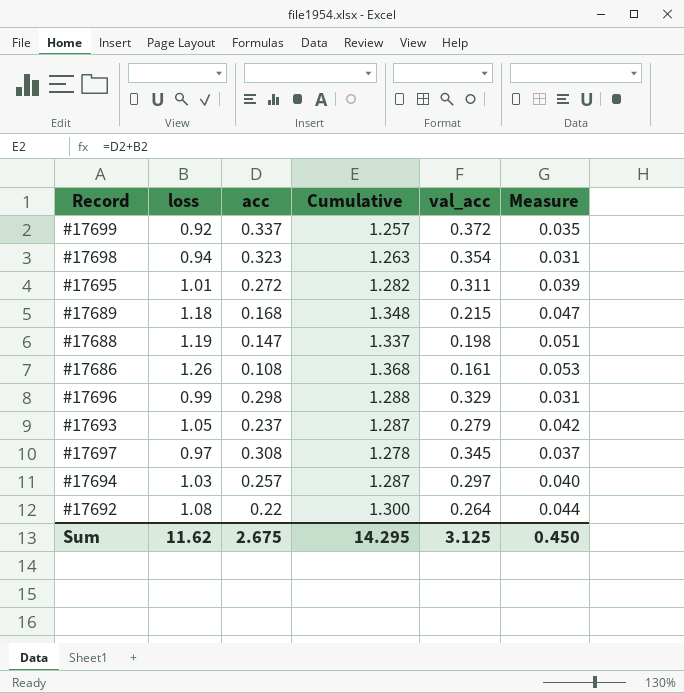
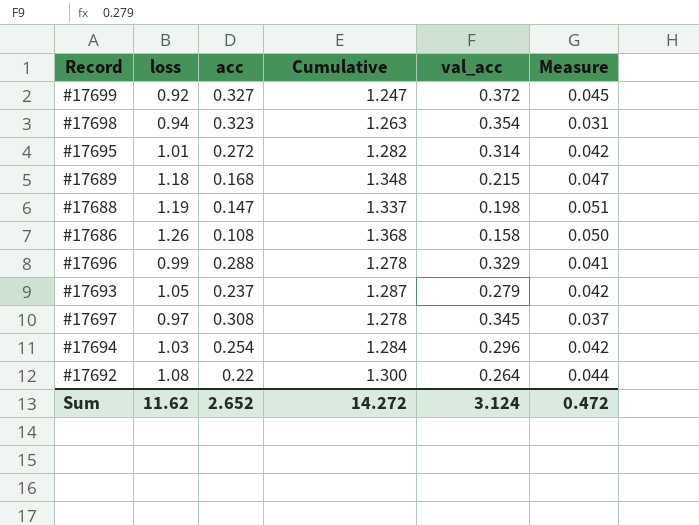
#17699 | acc: 0.337 -> 0.327
#17699 | Cumulative: 1.257 -> 1.247
#17699 | Measure: 0.035 -> 0.045
#17695 | val_acc: 0.311 -> 0.314
#17695 | Measure: 0.039 -> 0.042
#17686 | val_acc: 0.161 -> 0.158
#17686 | Measure: 0.053 -> 0.050
#17696 | acc: 0.298 -> 0.288
#17696 | Cumulative: 1.288 -> 1.278
#17696 | Measure: 0.031 -> 0.041
#17694 | acc: 0.257 -> 0.254
#17694 | Cumulative: 1.287 -> 1.284
#17694 | val_acc: 0.297 -> 0.296
#17694 | Measure: 0.040 -> 0.042
Sum | acc: 2.675 -> 2.652
Sum | Cumulative: 14.295 -> 14.272
Sum | val_acc: 3.125 -> 3.124
Sum | Measure: 0.450 -> 0.472

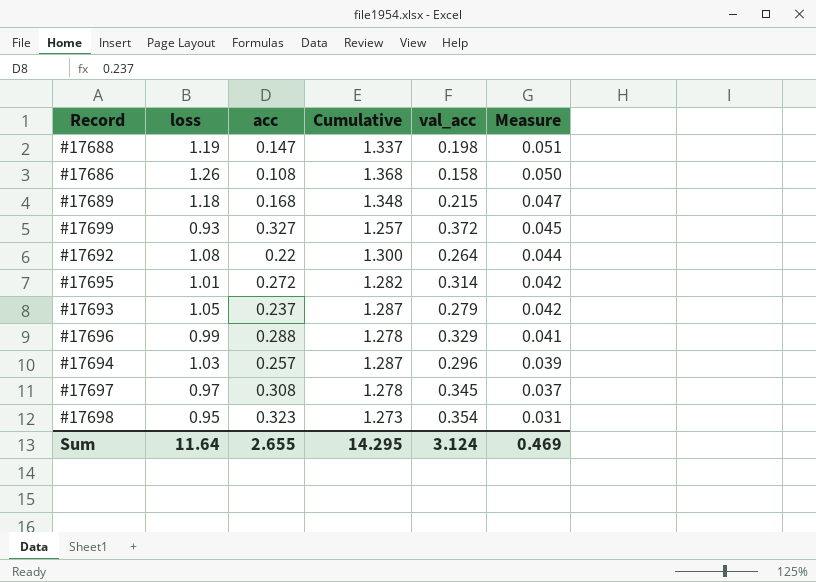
row order: none -> Measure descending
#17699 | loss: 0.92 -> 0.93
#17699 | Cumulative: 1.247 -> 1.257
#17694 | acc: 0.254 -> 0.257
#17694 | Cumulative: 1.284 -> 1.287
#17694 | Measure: 0.042 -> 0.039
#17698 | loss: 0.94 -> 0.95
#17698 | Cumulative: 1.263 -> 1.273
Sum | loss: 11.62 -> 11.64
Sum | acc: 2.652 -> 2.655
Sum | Cumulative: 14.272 -> 14.295
Sum | Measure: 0.472 -> 0.469

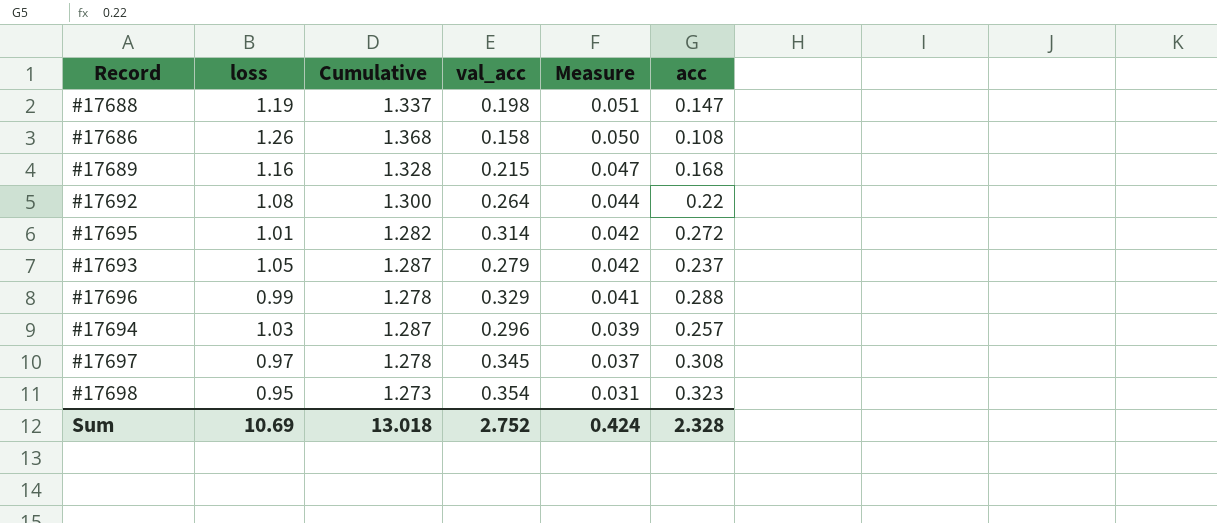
column acc | position: 3 -> 6
row #17699: 0.93 | 0.327 | 1.257 | 0.372 | 0.045 -> none
#17689 | loss: 1.18 -> 1.16
#17689 | Cumulative: 1.348 -> 1.328
Sum | loss: 11.64 -> 10.69
Sum | Cumulative: 14.295 -> 13.018
Sum | val_acc: 3.124 -> 2.752
Sum | Measure: 0.469 -> 0.424
Sum | acc: 2.655 -> 2.328

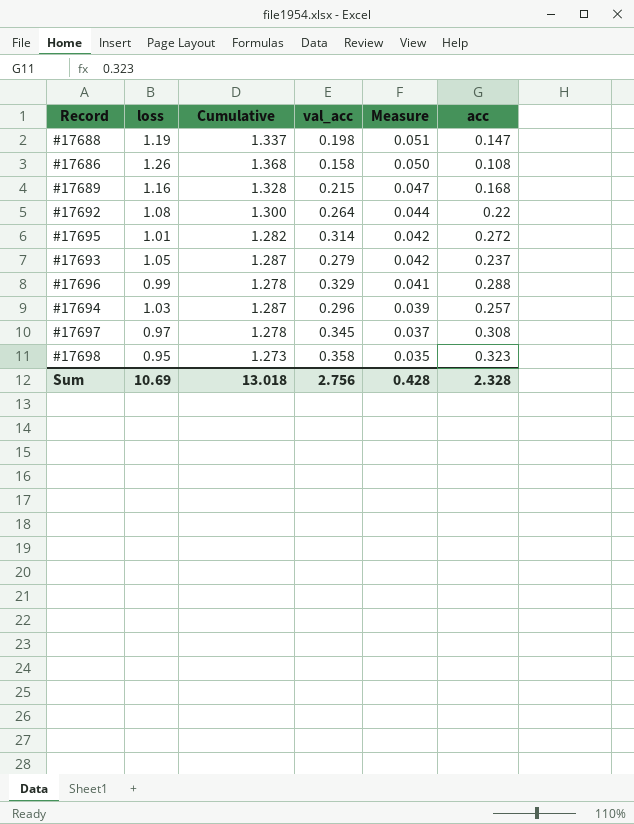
#17698 | val_acc: 0.354 -> 0.358
#17698 | Measure: 0.031 -> 0.035
Sum | val_acc: 2.752 -> 2.756
Sum | Measure: 0.424 -> 0.428

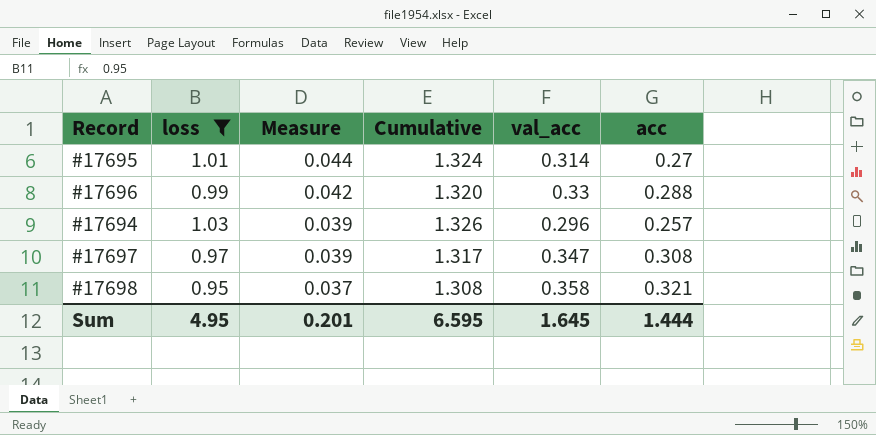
filter: none -> loss <= 1.03
column Measure | position: 5 -> 3
column Cumulative | formula: [loss] + [acc] -> [loss] + [val_acc]
#17695 | Measure: 0.042 -> 0.044
#17695 | acc: 0.272 -> 0.27
#17696 | Measure: 0.041 -> 0.042
#17696 | val_acc: 0.329 -> 0.33
#17697 | Measure: 0.037 -> 0.039
#17697 | val_acc: 0.345 -> 0.347
#17698 | Measure: 0.035 -> 0.037
#17698 | acc: 0.323 -> 0.321
Sum | loss: 10.69 -> 4.95
Sum | Measure: 0.428 -> 0.201
Sum | Cumulative: 13.018 -> 6.595
Sum | val_acc: 2.756 -> 1.645
Sum | acc: 2.328 -> 1.444

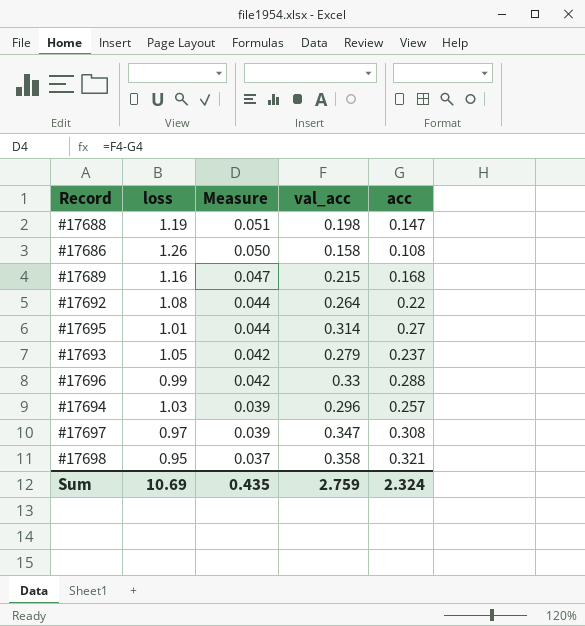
filter: loss <= 1.03 -> none
column Cumulative | formula: [loss] + [val_acc] -> none
Sum | loss: 4.95 -> 10.69
Sum | Measure: 0.201 -> 0.435
Sum | val_acc: 1.645 -> 2.759
Sum | acc: 1.444 -> 2.324

